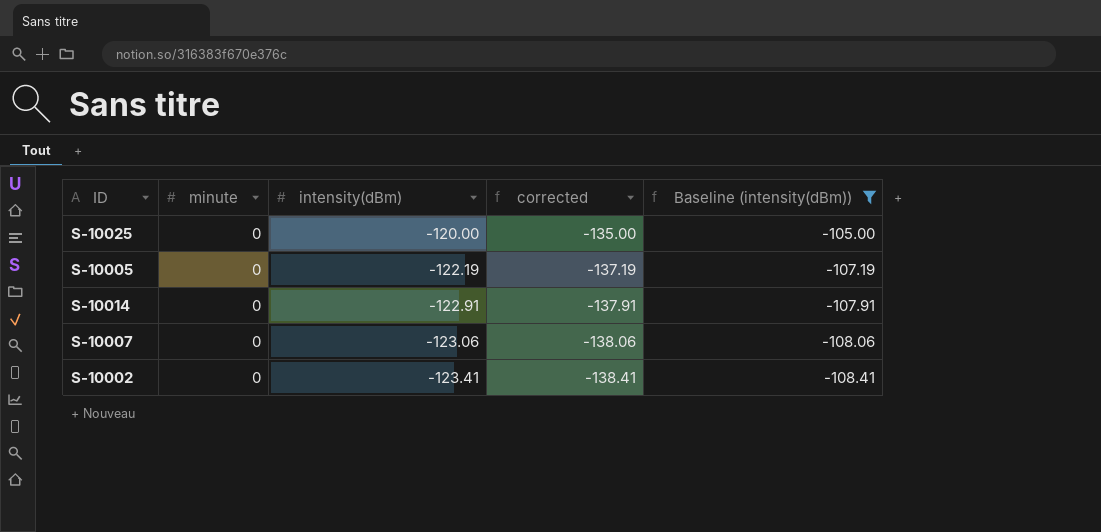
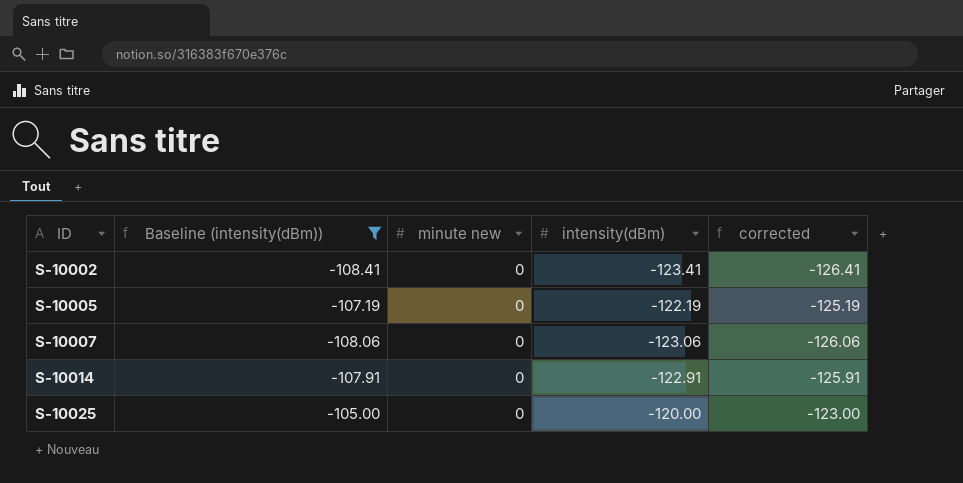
row order: intensity(dBm) descending -> ID ascending
column Baseline (intensity(dBm)) | position: 5 -> 2
column name: minute -> minute new
column corrected | formula: [intensity(dBm)] - 15 -> [intensity(dBm)] - 3

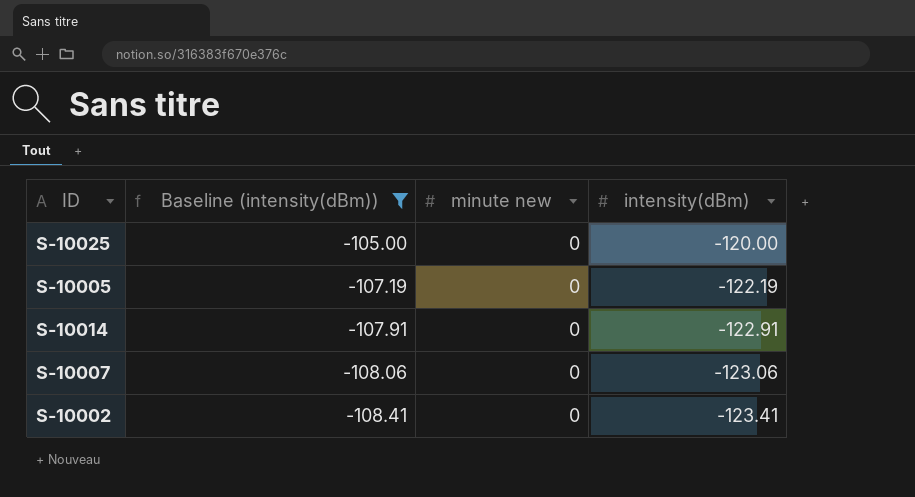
row order: ID ascending -> Baseline (intensity(dBm)) descending
column corrected | formula: [intensity(dBm)] - 3 -> none

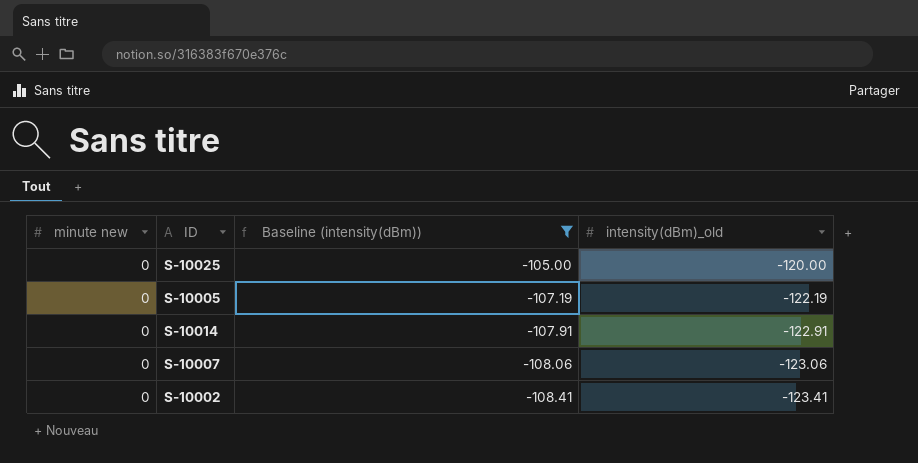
column minute new | position: 3 -> 1
column name: intensity(dBm) -> intensity(dBm)_old

